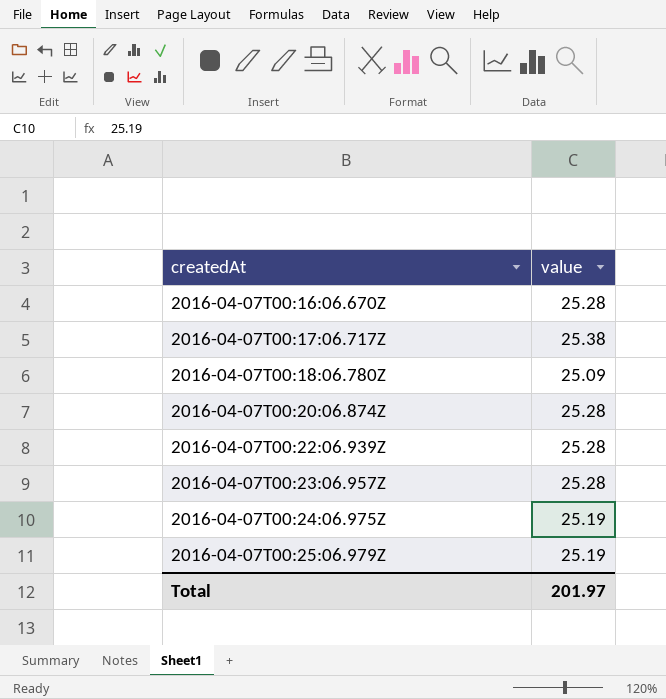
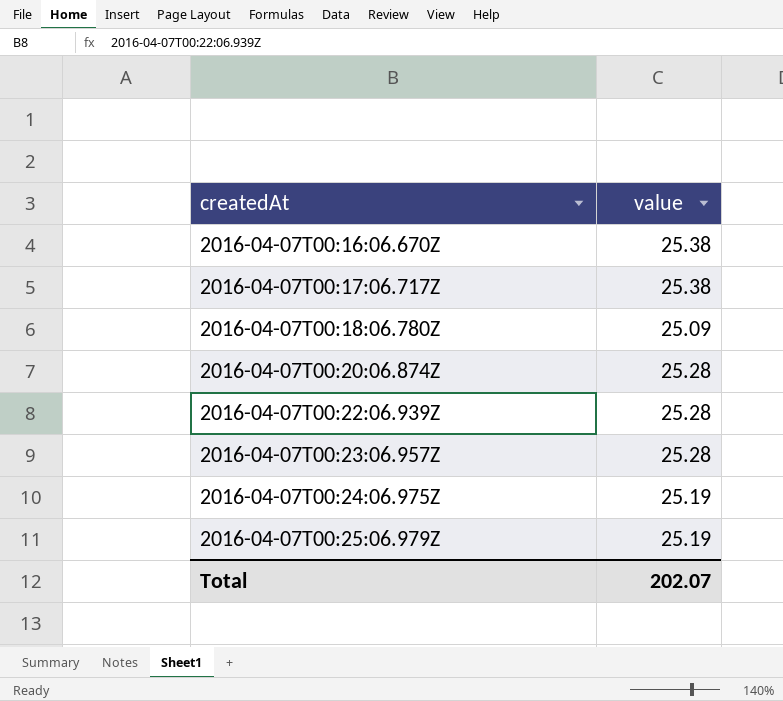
2016-04-07T00:16:06.670Z | value: 25.28 -> 25.38
Total | value: 201.97 -> 202.07

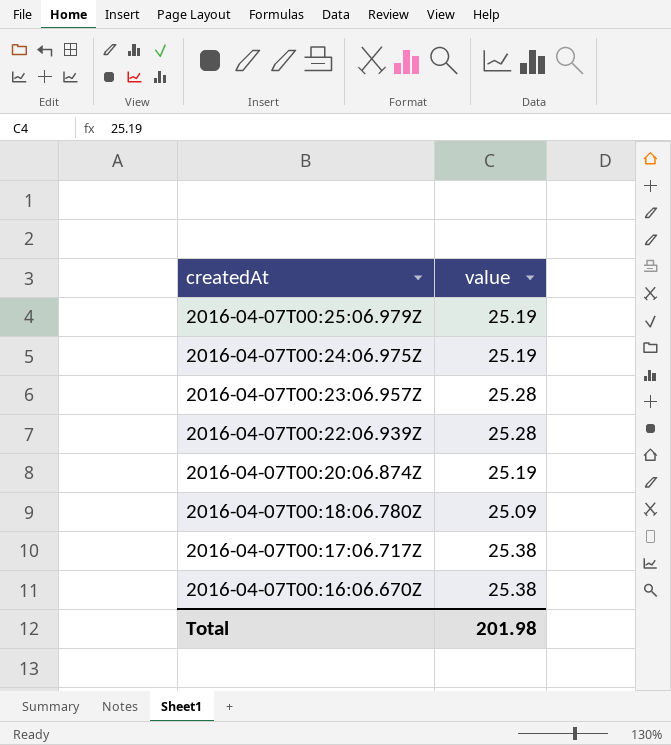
row order: createdAt ascending -> createdAt descending
2016-04-07T00:20:06.874Z | value: 25.28 -> 25.19
Total | value: 202.07 -> 201.98

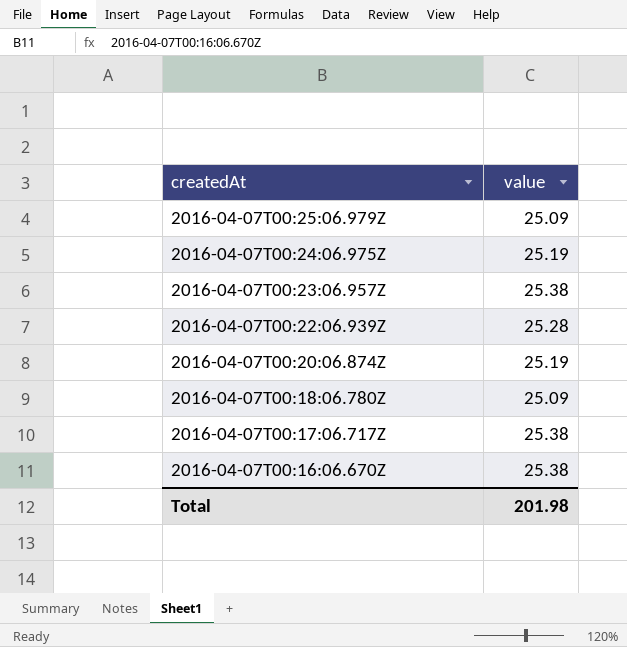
2016-04-07T00:25:06.979Z | value: 25.19 -> 25.09
2016-04-07T00:23:06.957Z | value: 25.28 -> 25.38

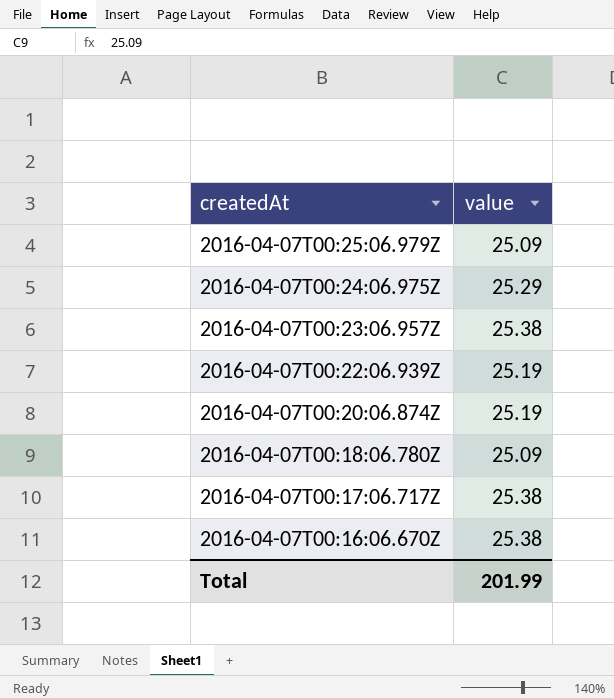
2016-04-07T00:24:06.975Z | value: 25.19 -> 25.29
2016-04-07T00:22:06.939Z | value: 25.28 -> 25.19
Total | value: 201.98 -> 201.99

